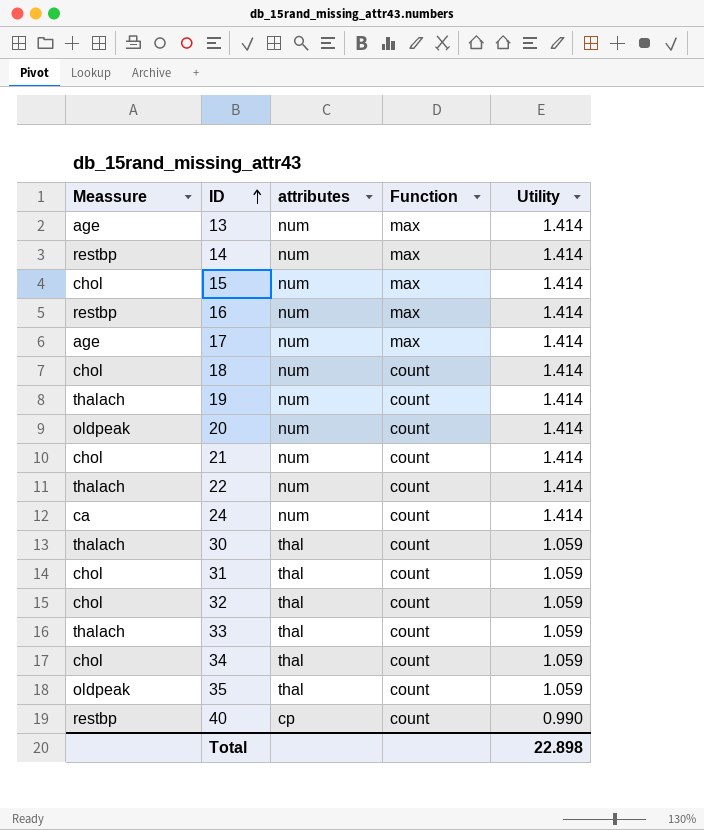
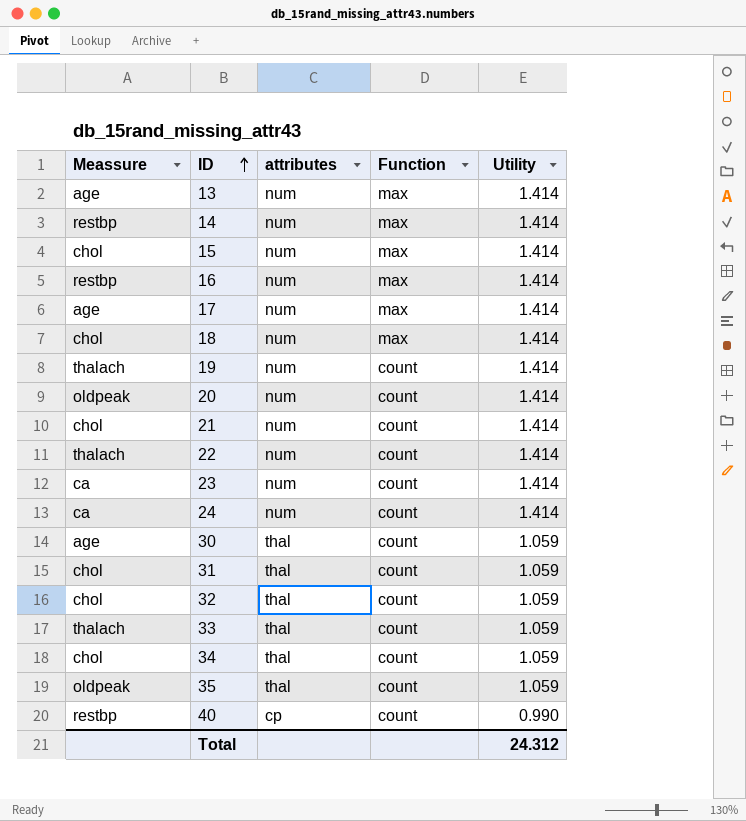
18 | Function: count -> max
row 23: none -> ca | num | count | 1.414
30 | Meassure: thalach -> age
Total | Utility: 22.898 -> 24.312

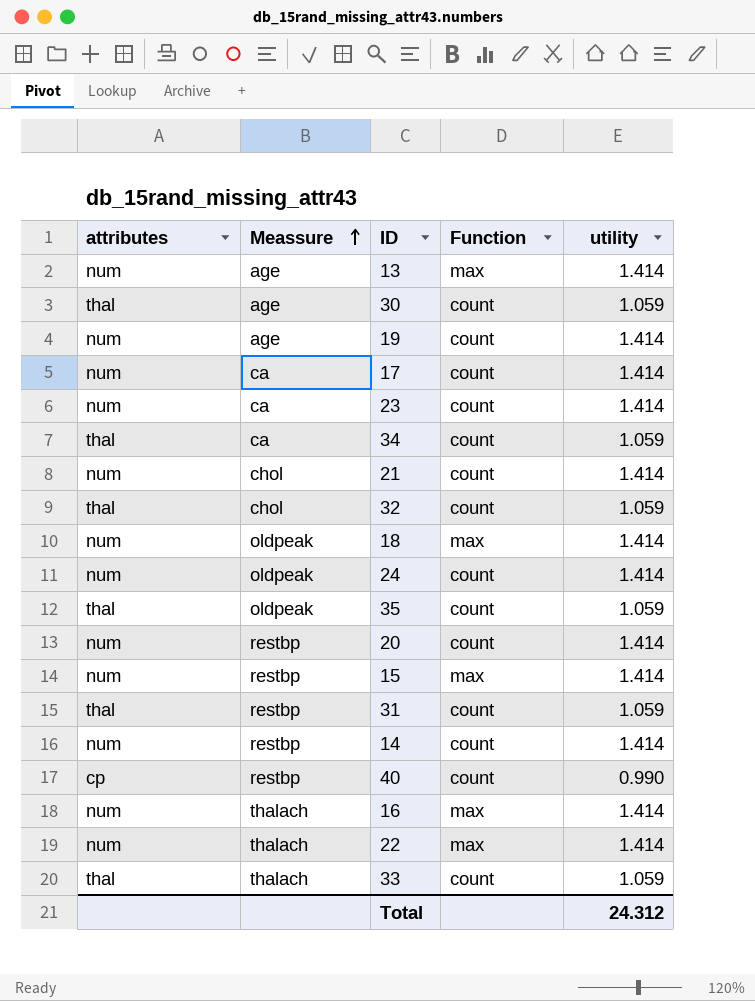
row order: ID ascending -> Meassure ascending
column attributes | position: 3 -> 1
column name: Utility -> utility
19 | Meassure: thalach -> age
17 | Meassure: age -> ca
17 | Function: max -> count
34 | Meassure: chol -> ca
18 | Meassure: chol -> oldpeak
24 | Meassure: ca -> oldpeak
20 | Meassure: oldpeak -> restbp
15 | Meassure: chol -> restbp
31 | Meassure: chol -> restbp
14 | Function: max -> count
16 | Meassure: restbp -> thalach
22 | Function: count -> max

